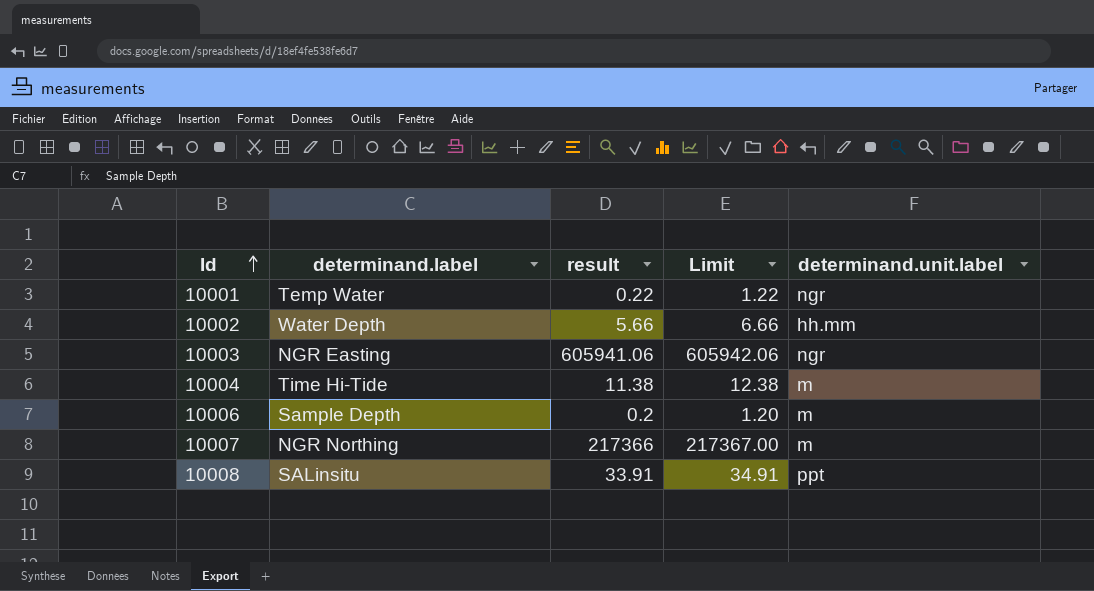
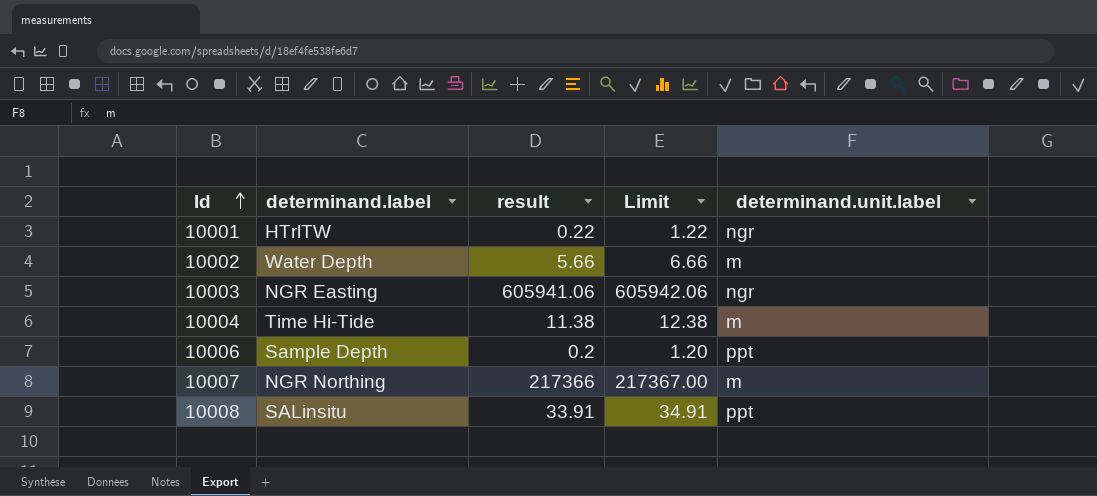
10001 | determinand.label: Temp Water -> HTrlTW
10002 | determinand.unit.label: hh.mm -> m
10006 | determinand.unit.label: m -> ppt

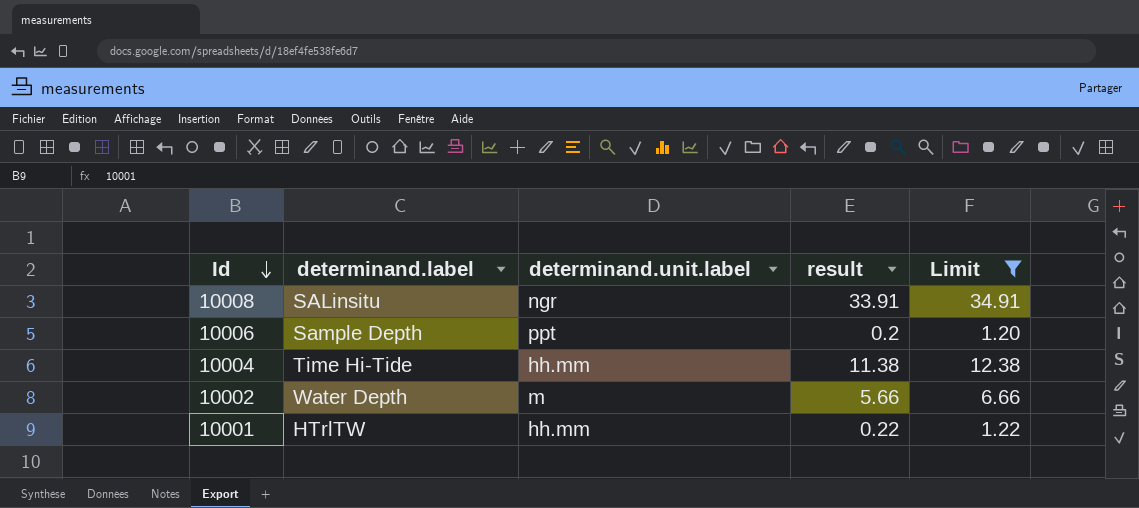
filter: none -> Limit <= 34.91
row order: Id ascending -> Id descending
column determinand.unit.label | position: 5 -> 3
10008 | determinand.unit.label: ppt -> ngr
10004 | determinand.unit.label: m -> hh.mm
10001 | determinand.unit.label: ngr -> hh.mm

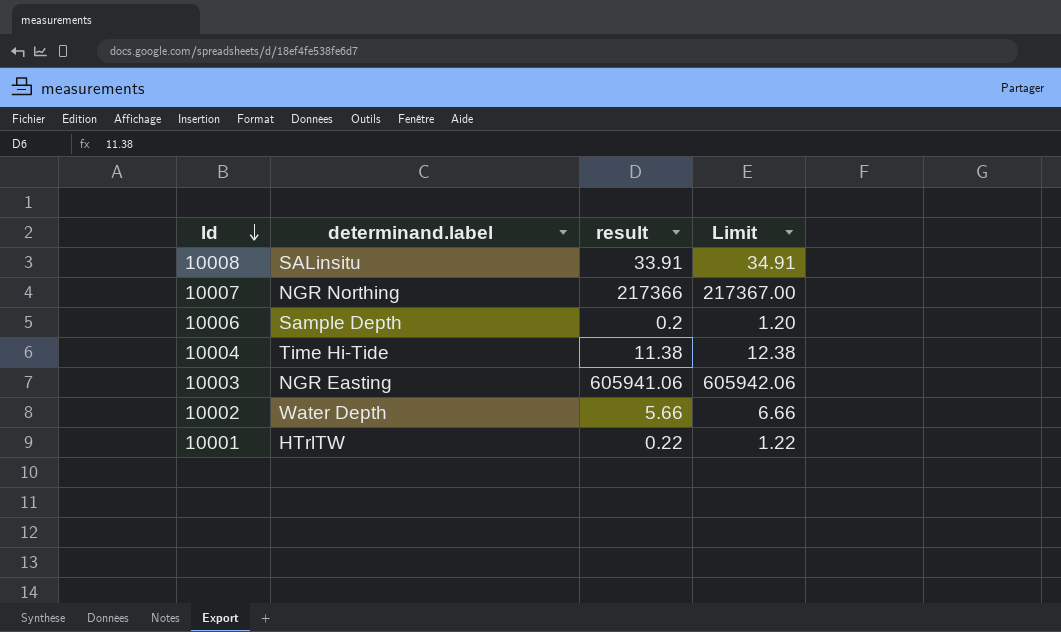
filter: Limit <= 34.91 -> none
column determinand.unit.label | position: 3 -> none

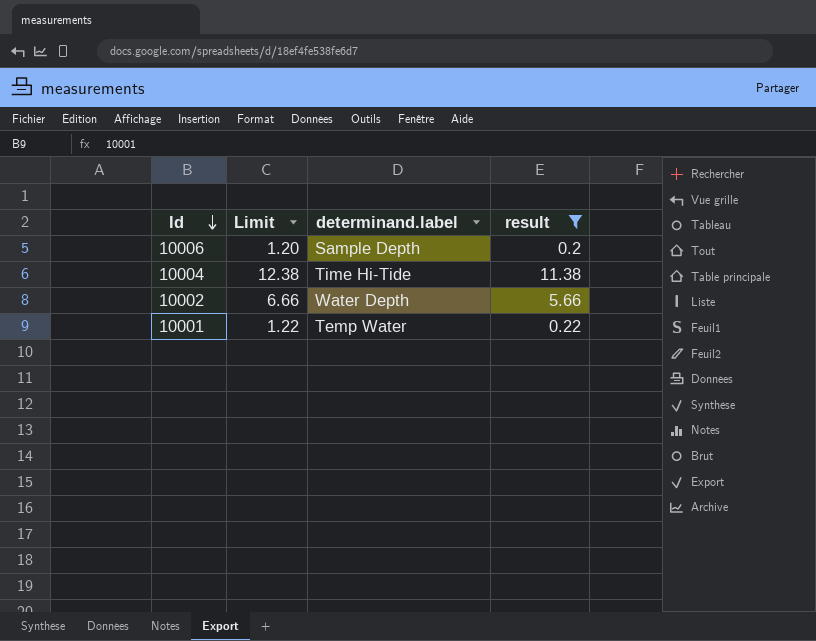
filter: none -> result <= 11.38
column Limit | position: 4 -> 2
10001 | determinand.label: HTrlTW -> Temp Water

